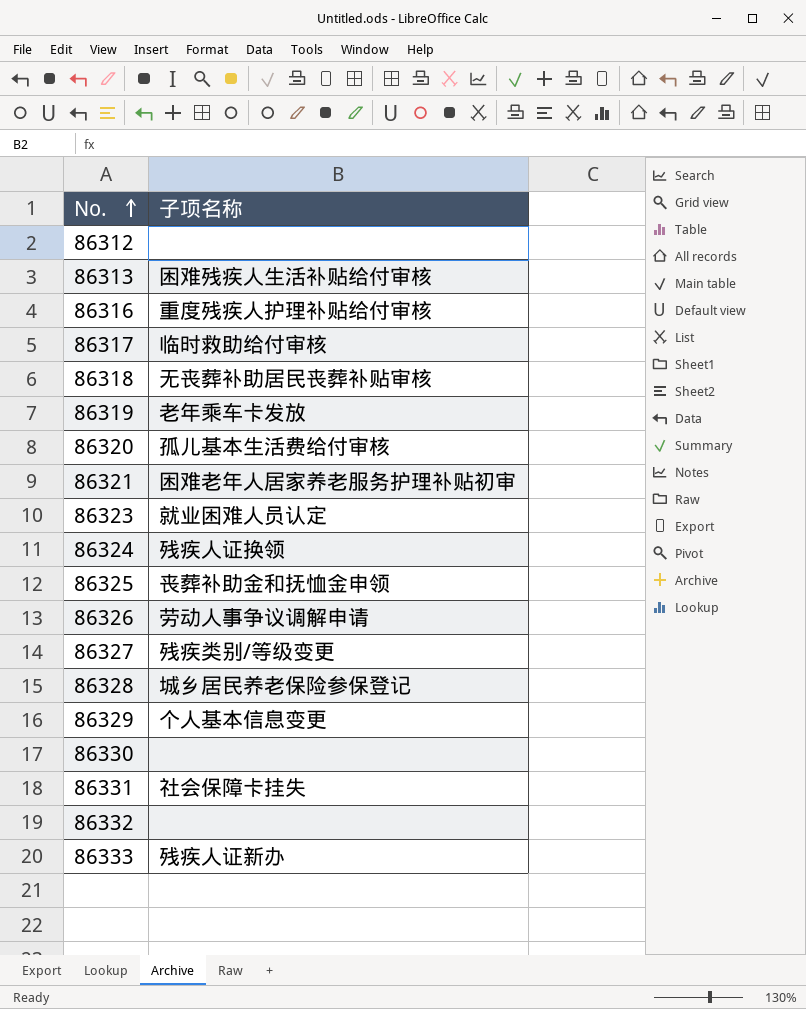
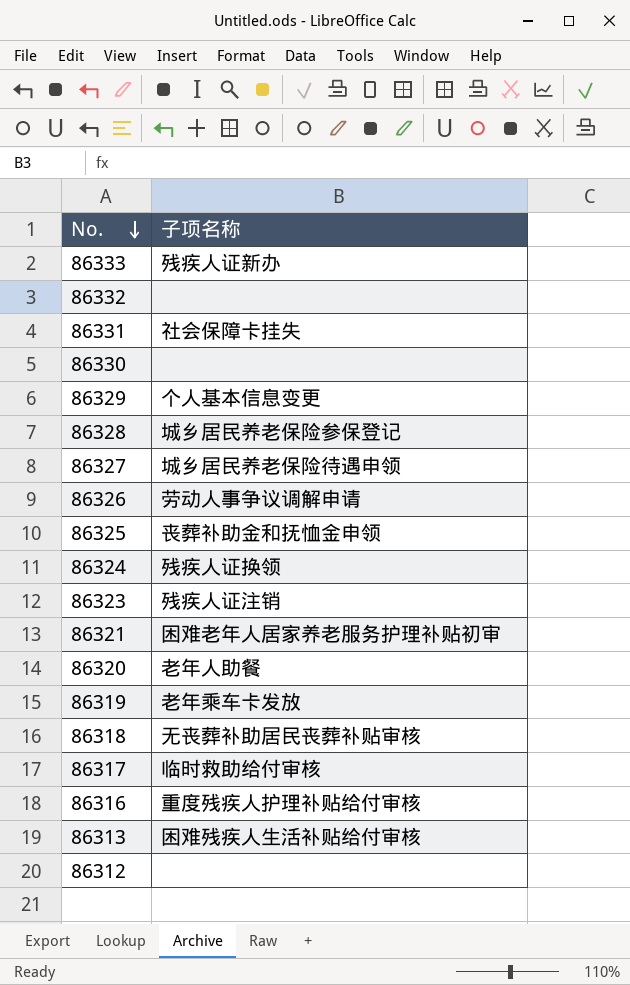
row order: No. ascending -> No. descending
86327 | 子项名称: 残疾类别/等级变更 -> 城乡居民养老保险待遇申领
86323 | 子项名称: 就业困难人员认定 -> 残疾人证注销
86320 | 子项名称: 孤儿基本生活费给付审核 -> 老年人助餐

